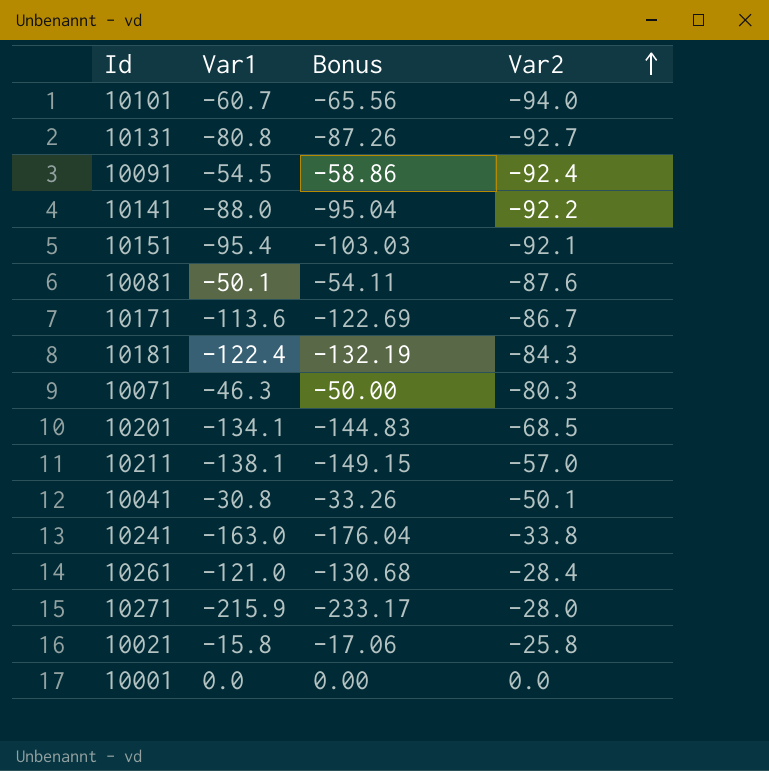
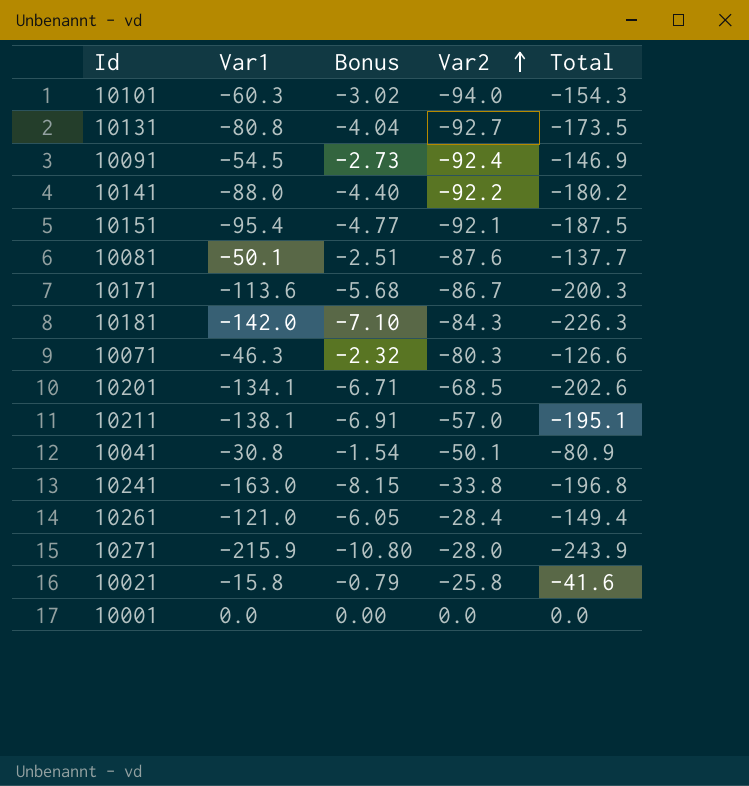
column Bonus | formula: [Var1] * 1.08 -> [Var1] * 0.05
column Total | formula: none -> [Var1] + [Var2]
10101 | Var1: -60.7 -> -60.3
10181 | Var1: -122.4 -> -142.0

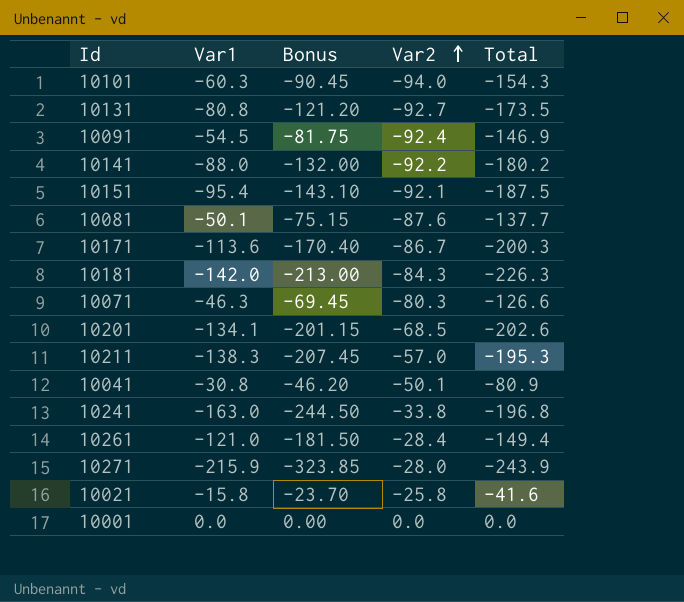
column Bonus | formula: [Var1] * 0.05 -> [Var1] * 1.5
10211 | Var1: -138.1 -> -138.3
10211 | Total: -195.1 -> -195.3

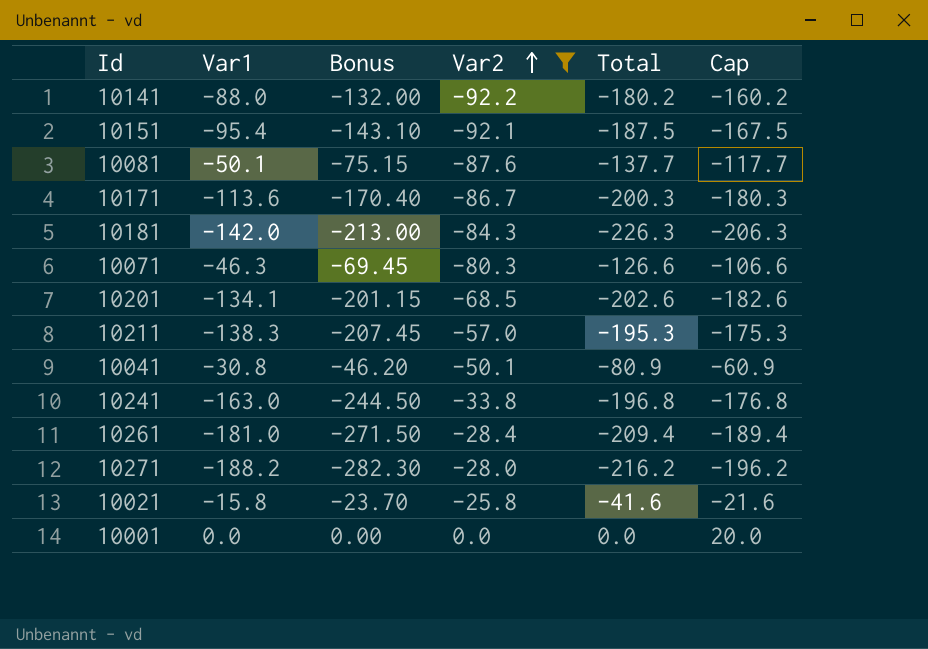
filter: none -> Var2 >= -92.2
column Cap | formula: none -> [Total] + 20
10261 | Var1: -121.0 -> -181.0
10261 | Bonus: -181.50 -> -271.50
10261 | Total: -149.4 -> -209.4
10271 | Var1: -215.9 -> -188.2
10271 | Bonus: -323.85 -> -282.30
10271 | Total: -243.9 -> -216.2

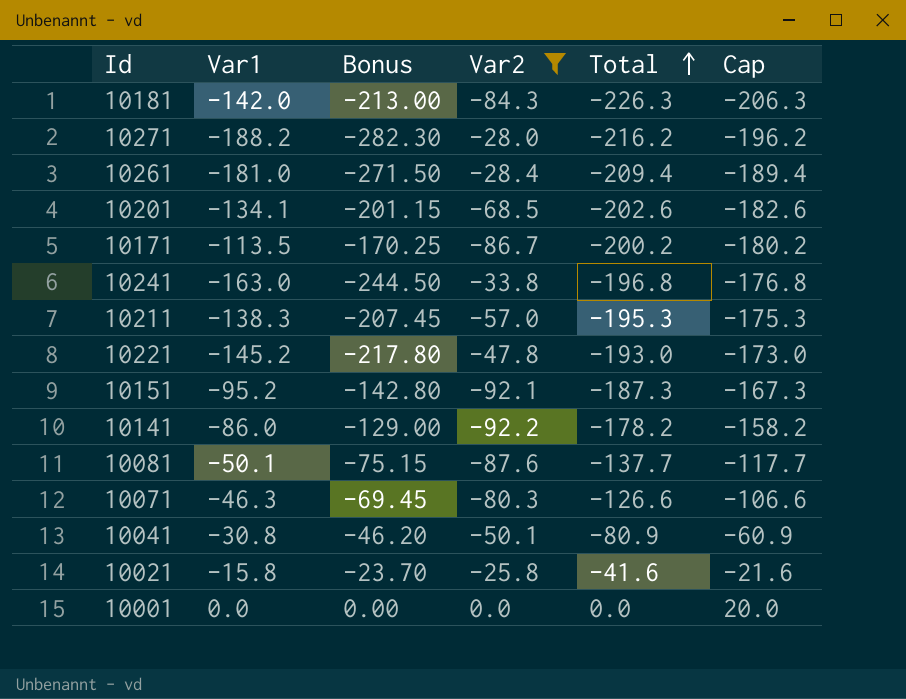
row order: Var2 ascending -> Total ascending
10171 | Var1: -113.6 -> -113.5
10171 | Bonus: -170.40 -> -170.25
10171 | Total: -200.3 -> -200.2
10171 | Cap: -180.3 -> -180.2
row 10221: none -> -145.2 | -217.80 | -47.8 | -193.0 | -173.0
10151 | Var1: -95.4 -> -95.2
10151 | Bonus: -143.10 -> -142.80
10151 | Total: -187.5 -> -187.3
10151 | Cap: -167.5 -> -167.3
10141 | Var1: -88.0 -> -86.0
10141 | Bonus: -132.00 -> -129.00
10141 | Total: -180.2 -> -178.2
10141 | Cap: -160.2 -> -158.2

